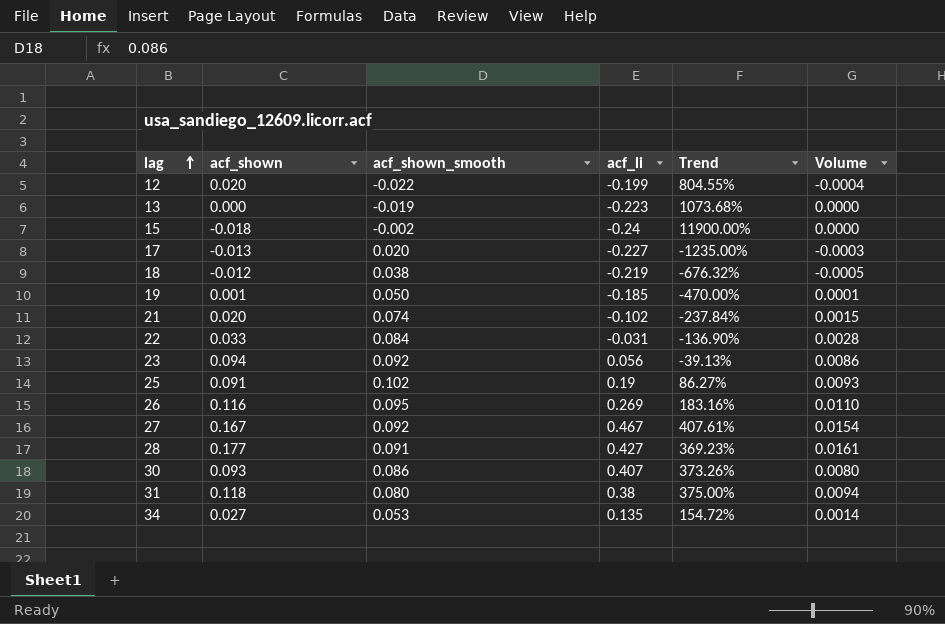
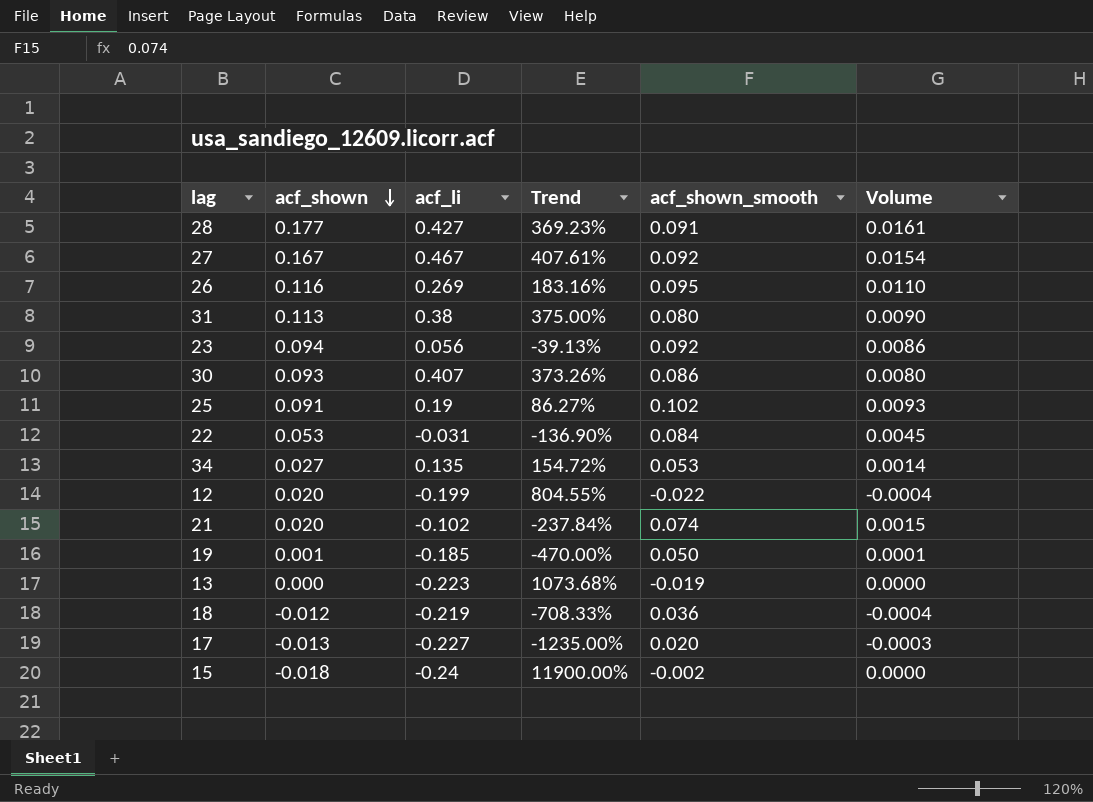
row order: lag ascending -> acf_shown descending
column acf_shown_smooth | position: 3 -> 5
31 | acf_shown: 0.118 -> 0.113
31 | Volume: 0.0094 -> 0.0090
22 | acf_shown: 0.033 -> 0.053
22 | Volume: 0.0028 -> 0.0045
18 | Trend: -676.32% -> -708.33%
18 | acf_shown_smooth: 0.038 -> 0.036
18 | Volume: -0.0005 -> -0.0004

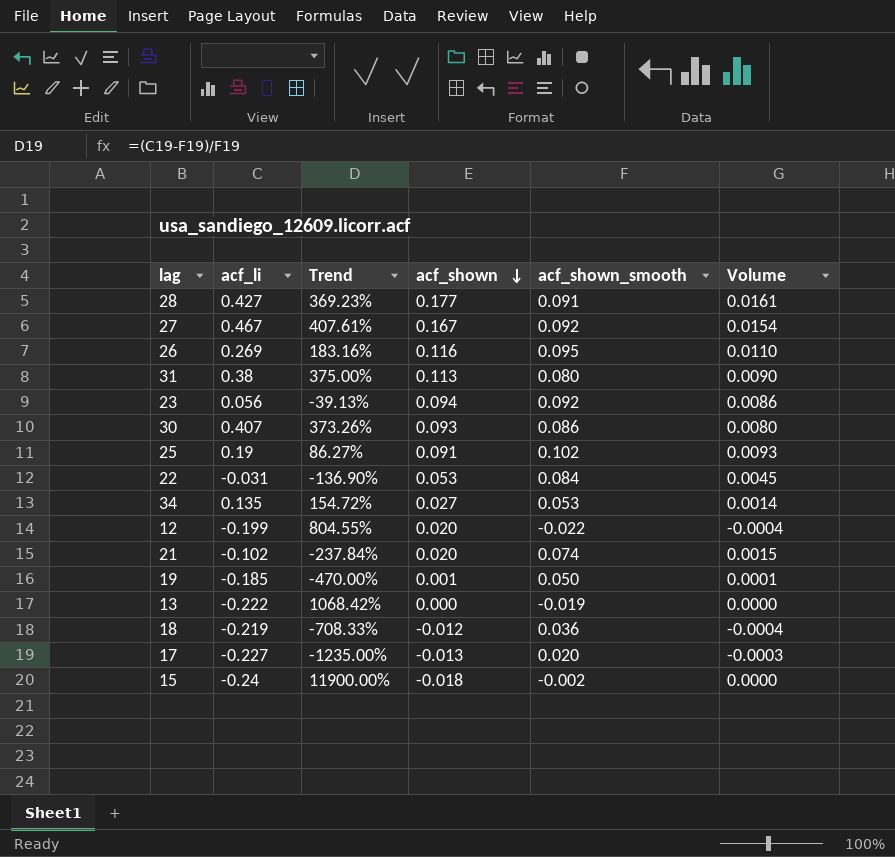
column acf_shown | position: 2 -> 4
13 | acf_li: -0.223 -> -0.222
13 | Trend: 1073.68% -> 1068.42%

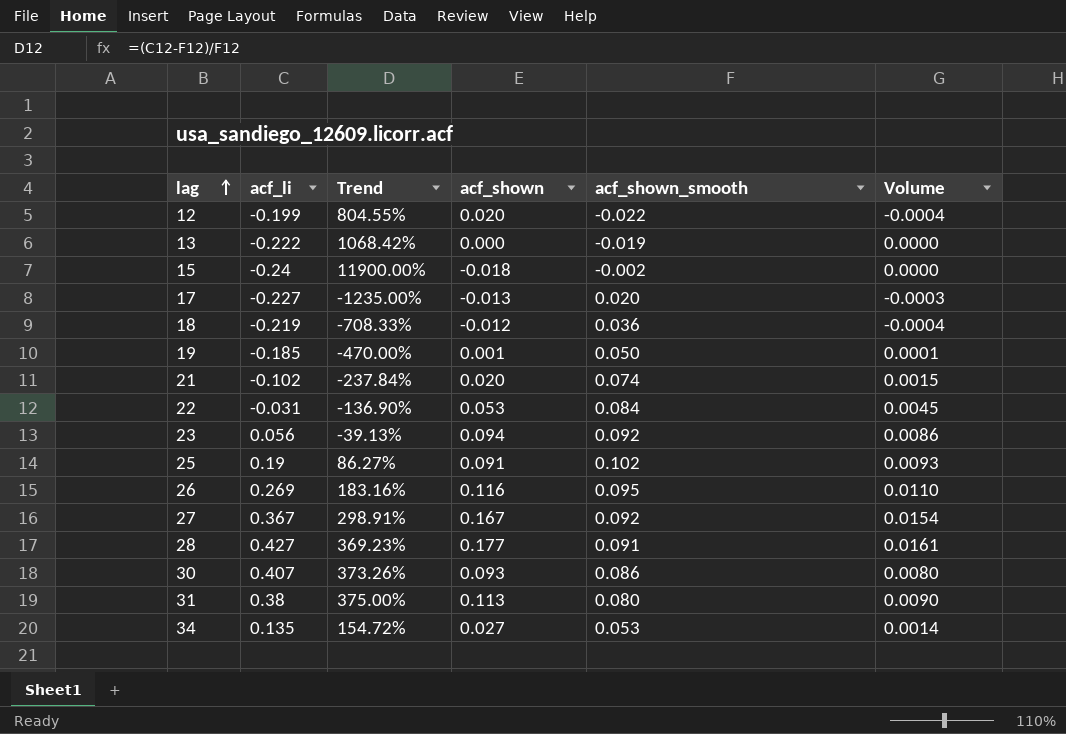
row order: acf_shown descending -> lag ascending
27 | acf_li: 0.467 -> 0.367
27 | Trend: 407.61% -> 298.91%

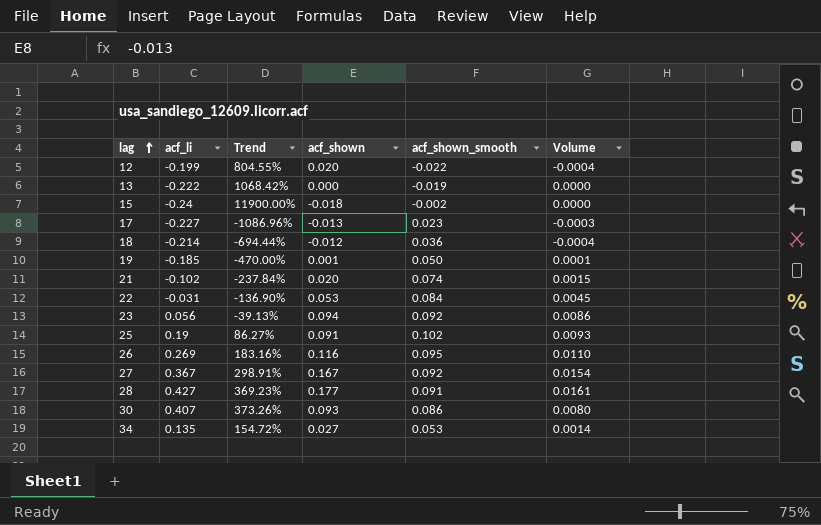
row 31: 0.38 | 375.00% | 0.113 | 0.080 | 0.0090 -> none
17 | Trend: -1235.00% -> -1086.96%
17 | acf_shown_smooth: 0.020 -> 0.023
18 | acf_li: -0.219 -> -0.214
18 | Trend: -708.33% -> -694.44%

